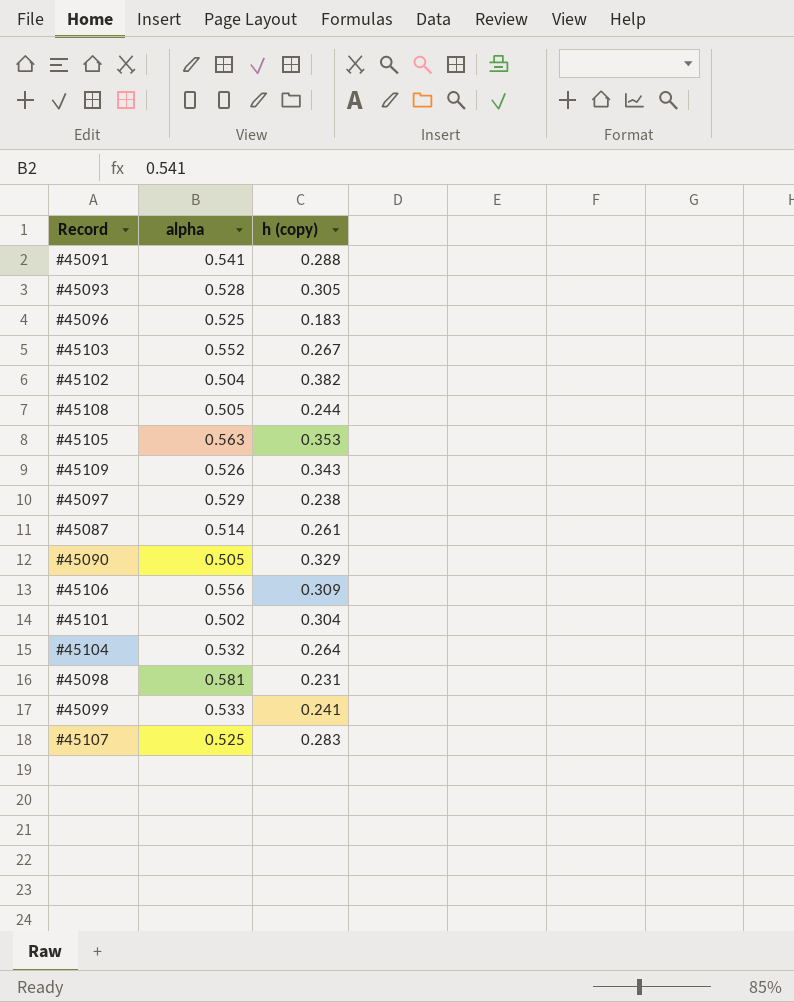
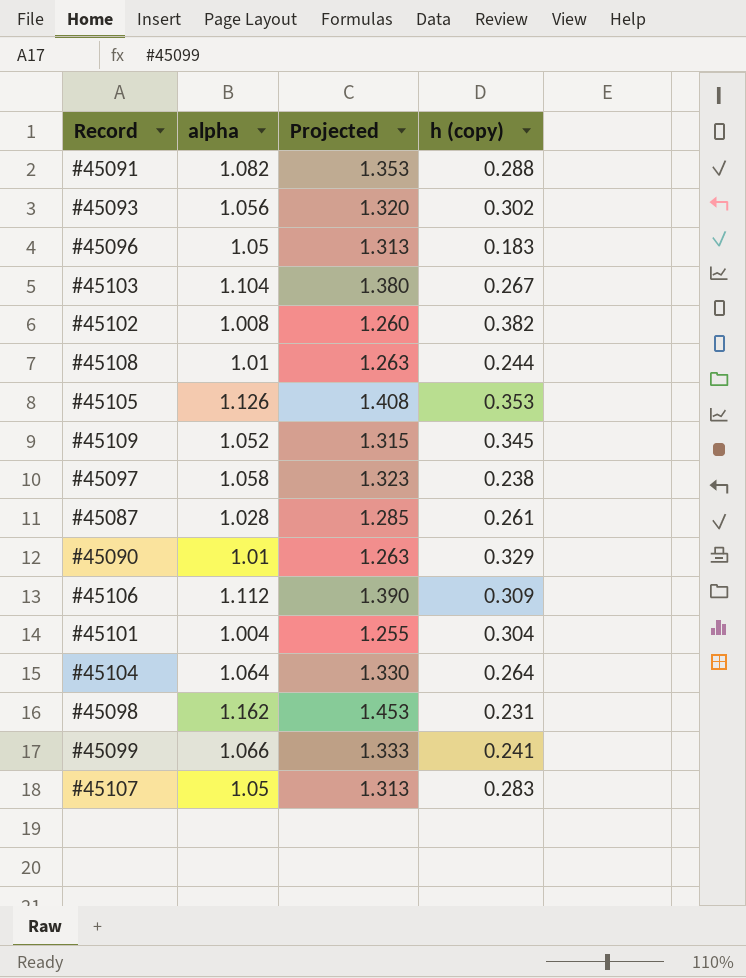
column Projected | formula: none -> [alpha] * 1.25
#45091 | alpha: 0.541 -> 1.082
#45093 | alpha: 0.528 -> 1.056
#45093 | h (copy): 0.305 -> 0.302
#45096 | alpha: 0.525 -> 1.05
#45103 | alpha: 0.552 -> 1.104
#45102 | alpha: 0.504 -> 1.008
#45108 | alpha: 0.505 -> 1.01
#45105 | alpha: 0.563 -> 1.126
#45109 | alpha: 0.526 -> 1.052
#45109 | h (copy): 0.343 -> 0.345
#45097 | alpha: 0.529 -> 1.058
#45087 | alpha: 0.514 -> 1.028
#45090 | alpha: 0.505 -> 1.01
#45106 | alpha: 0.556 -> 1.112
#45101 | alpha: 0.502 -> 1.004
#45104 | alpha: 0.532 -> 1.064
#45098 | alpha: 0.581 -> 1.162
#45099 | alpha: 0.533 -> 1.066
#45107 | alpha: 0.525 -> 1.05

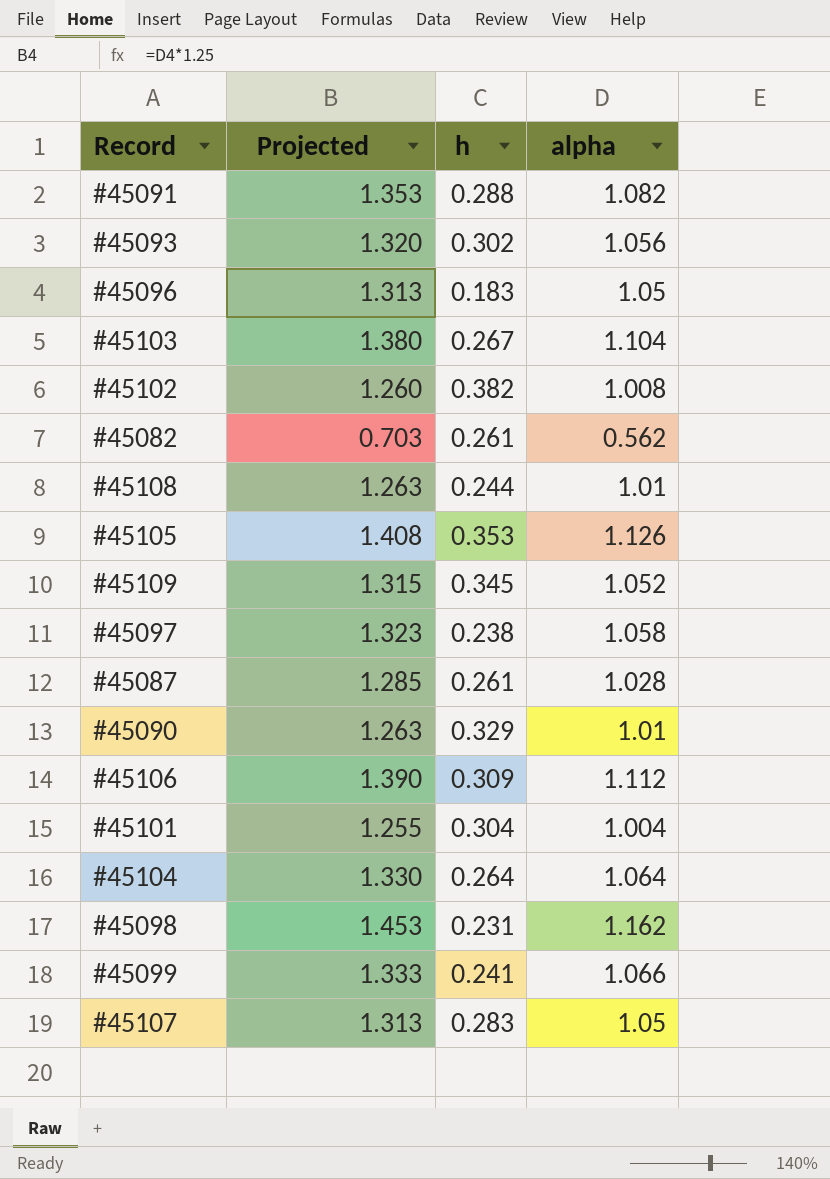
column name: h (copy) -> h
column alpha | position: 2 -> 4
row #45082: none -> 0.703 | 0.261 | 0.562

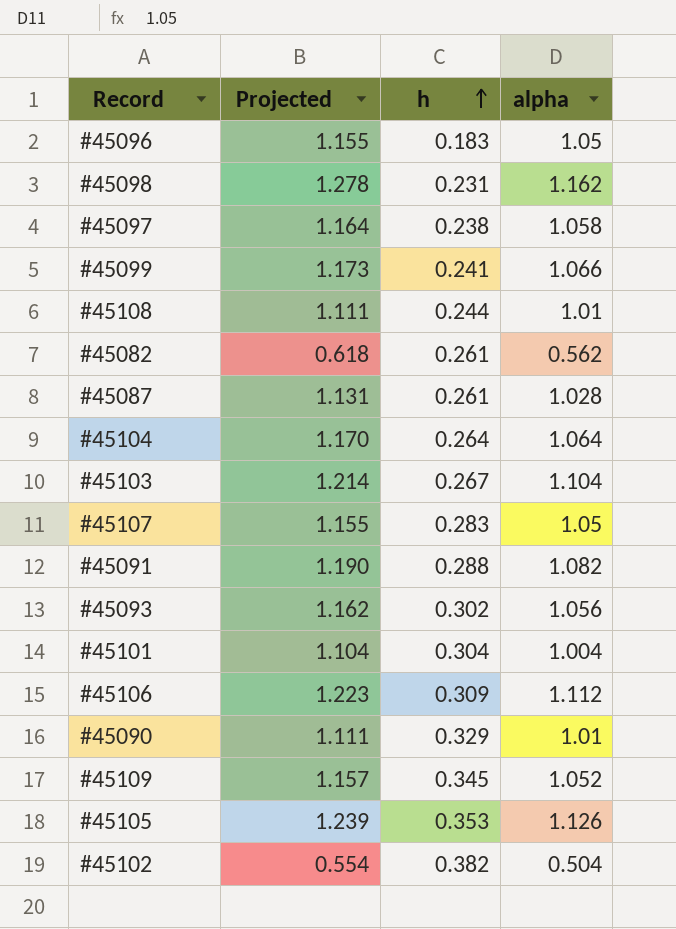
row order: none -> h ascending
column Projected | formula: [alpha] * 1.25 -> [alpha] * 1.1
#45102 | alpha: 1.008 -> 0.504

